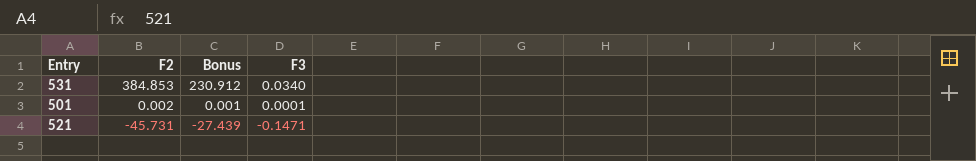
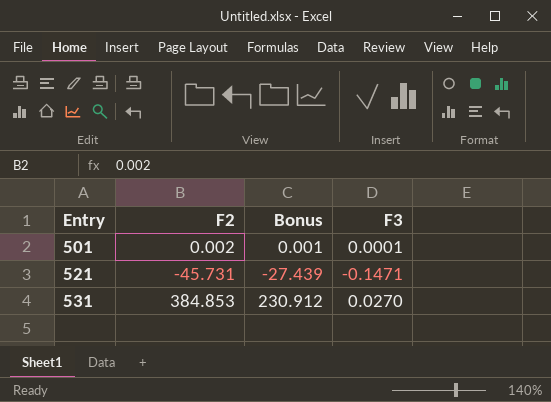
row order: F2 descending -> Entry ascending
531 | F3: 0.0340 -> 0.0270

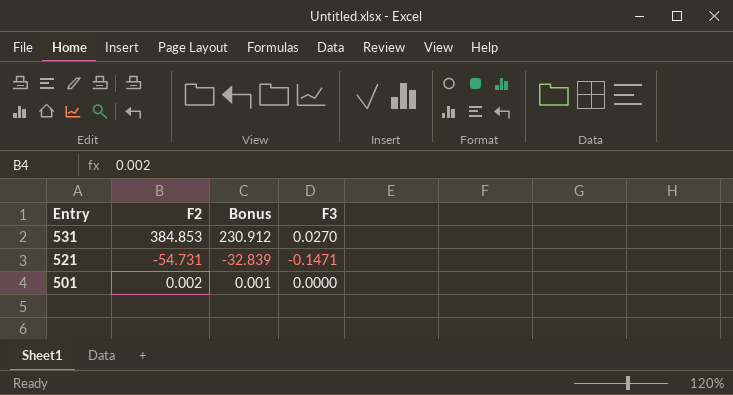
row order: Entry ascending -> Entry descending
521 | F2: -45.731 -> -54.731
521 | Bonus: -27.439 -> -32.839
501 | F3: 0.0001 -> 0.0000

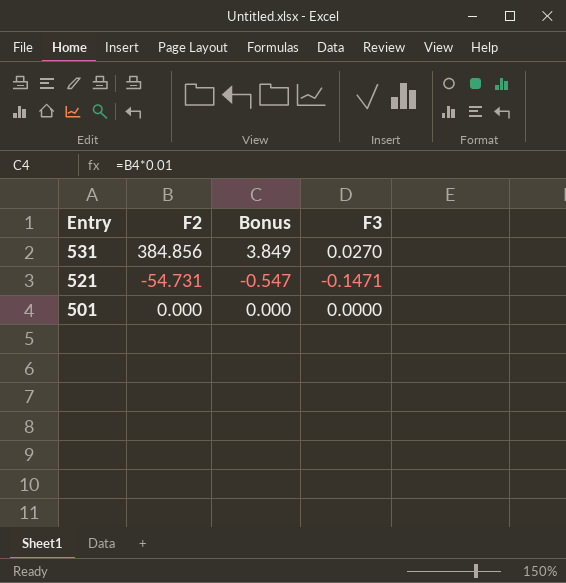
column Bonus | formula: [F2] * 0.6 -> [F2] * 0.01
531 | F2: 384.853 -> 384.856
501 | F2: 0.002 -> 0.000

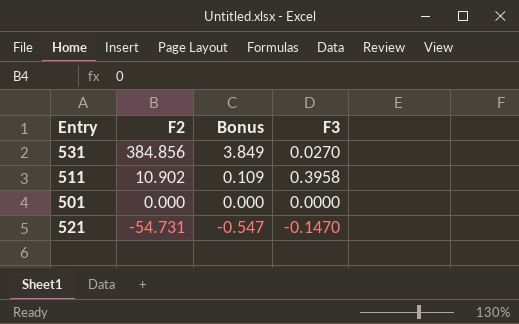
row order: Entry descending -> F2 descending
row 511: none -> 10.902 | 0.109 | 0.3958
521 | F3: -0.1471 -> -0.1470

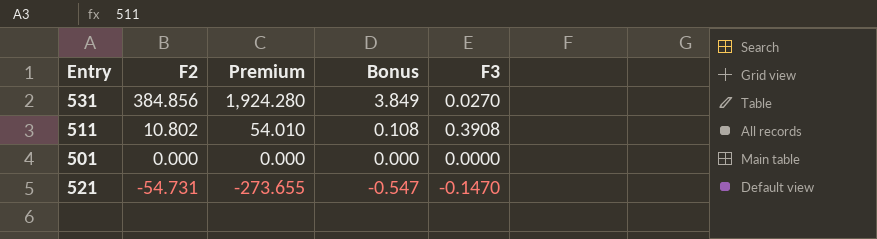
column Premium | formula: none -> [F2] * 5
511 | F2: 10.902 -> 10.802
511 | Bonus: 0.109 -> 0.108
511 | F3: 0.3958 -> 0.3908

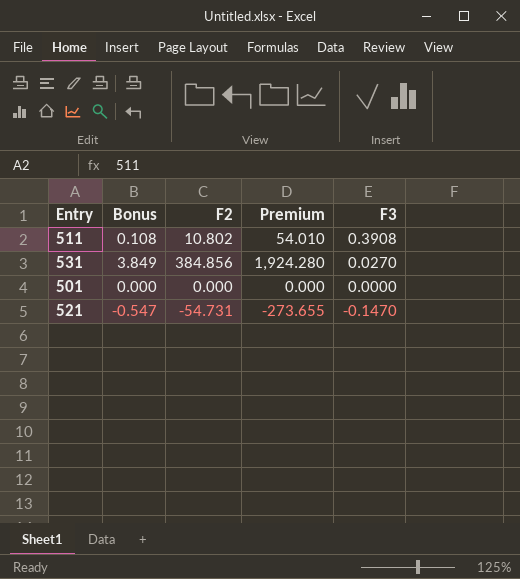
row order: F2 descending -> F3 descending
column Bonus | position: 4 -> 2

